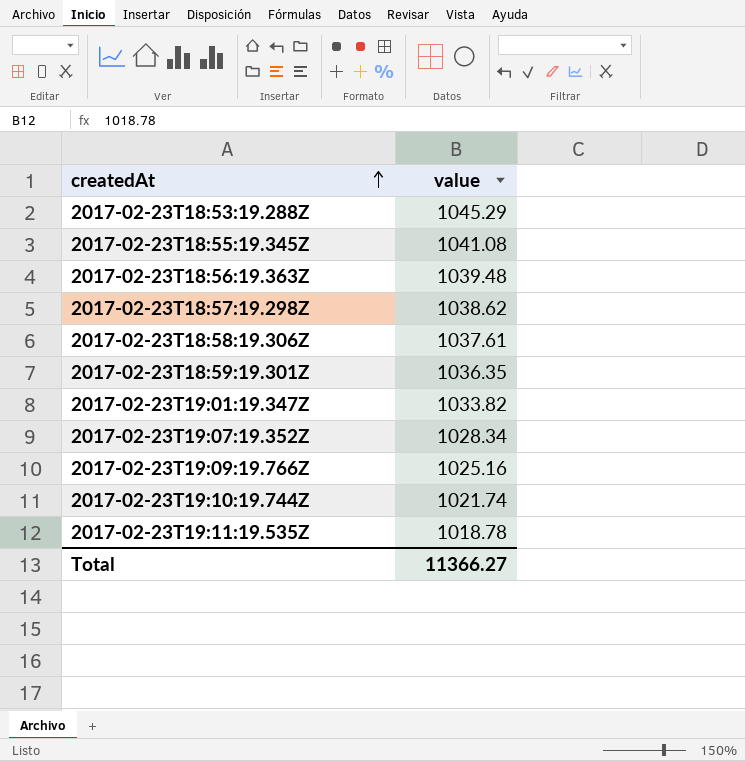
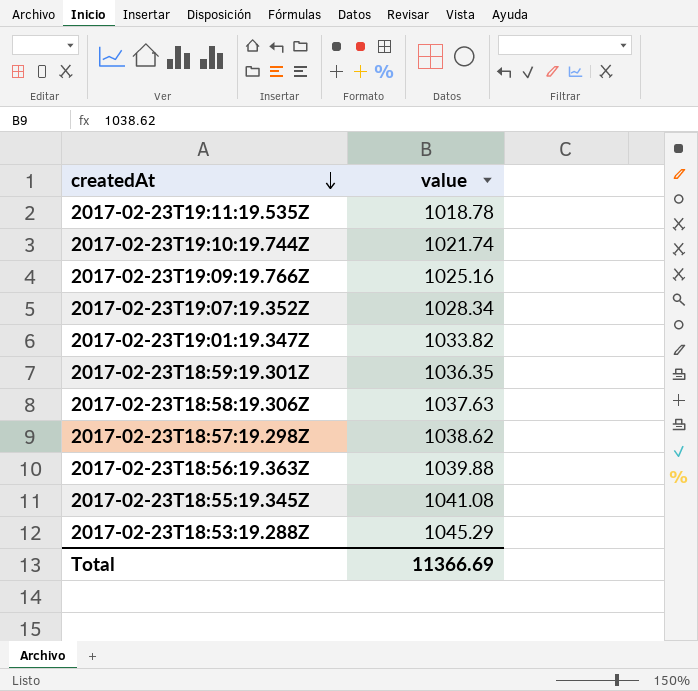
row order: createdAt ascending -> createdAt descending
2017-02-23T18:58:19.306Z | value: 1037.61 -> 1037.63
2017-02-23T18:56:19.363Z | value: 1039.48 -> 1039.88
Total | value: 11366.27 -> 11366.69

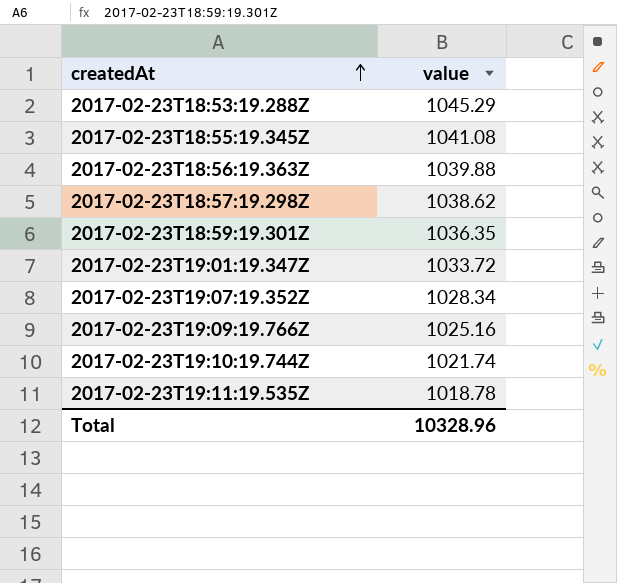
row order: createdAt descending -> createdAt ascending
row 2017-02-23T18:58:19.306Z: 1037.63 -> none
2017-02-23T19:01:19.347Z | value: 1033.82 -> 1033.72
Total | value: 11366.69 -> 10328.96

